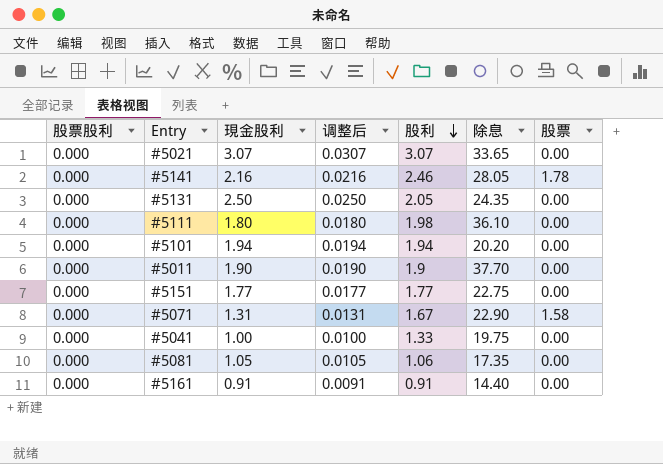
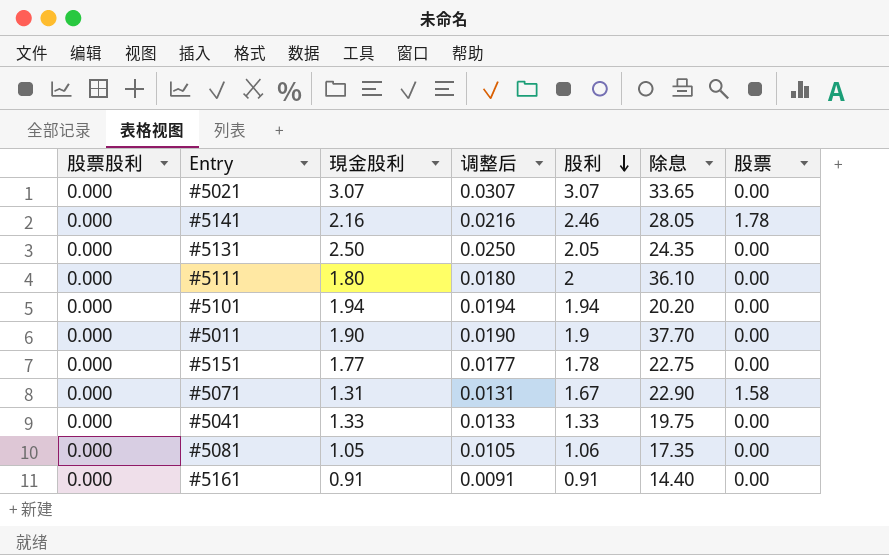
#5111 | 股利: 1.98 -> 2
#5151 | 股利: 1.77 -> 1.78
#5041 | 現金股利: 1.00 -> 1.33
#5041 | 调整后: 0.0100 -> 0.0133

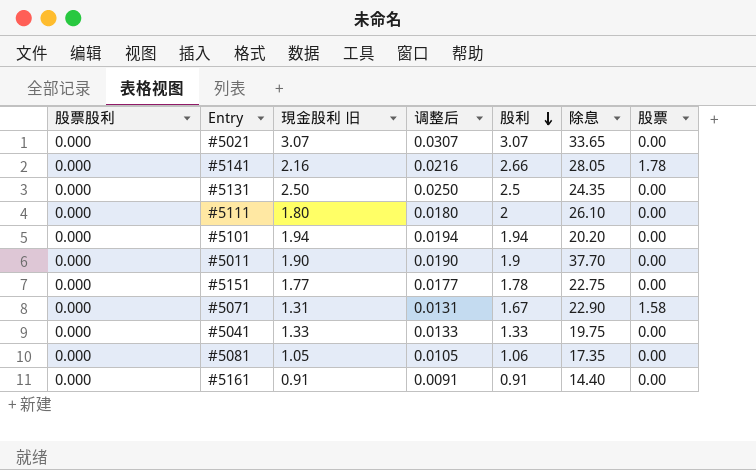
column name: 現金股利 -> 現金股利 旧
#5141 | 股利: 2.46 -> 2.66
#5131 | 股利: 2.05 -> 2.5
#5111 | 除息: 36.10 -> 26.10

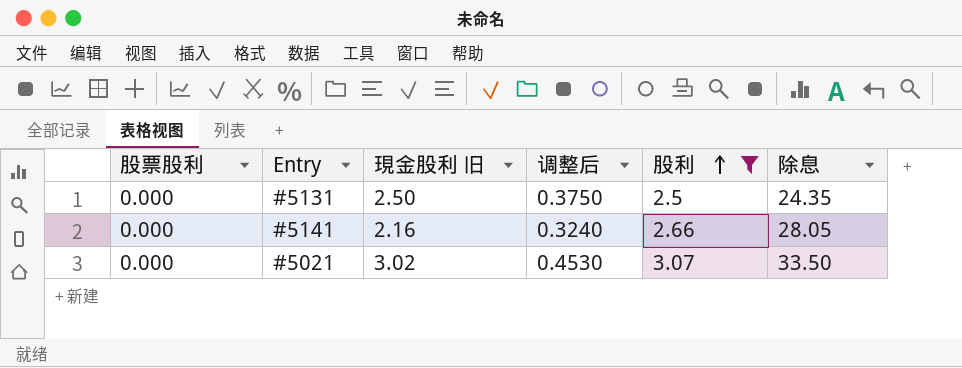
filter: none -> 股利 >= 2.5
row order: 股利 descending -> 股利 ascending
column 股票 | position: 7 -> none
column 调整后 | formula: [現金股利 旧] * 0.01 -> [現金股利 旧] * 0.15
#5021 | 現金股利 旧: 3.07 -> 3.02
#5021 | 除息: 33.65 -> 33.50

